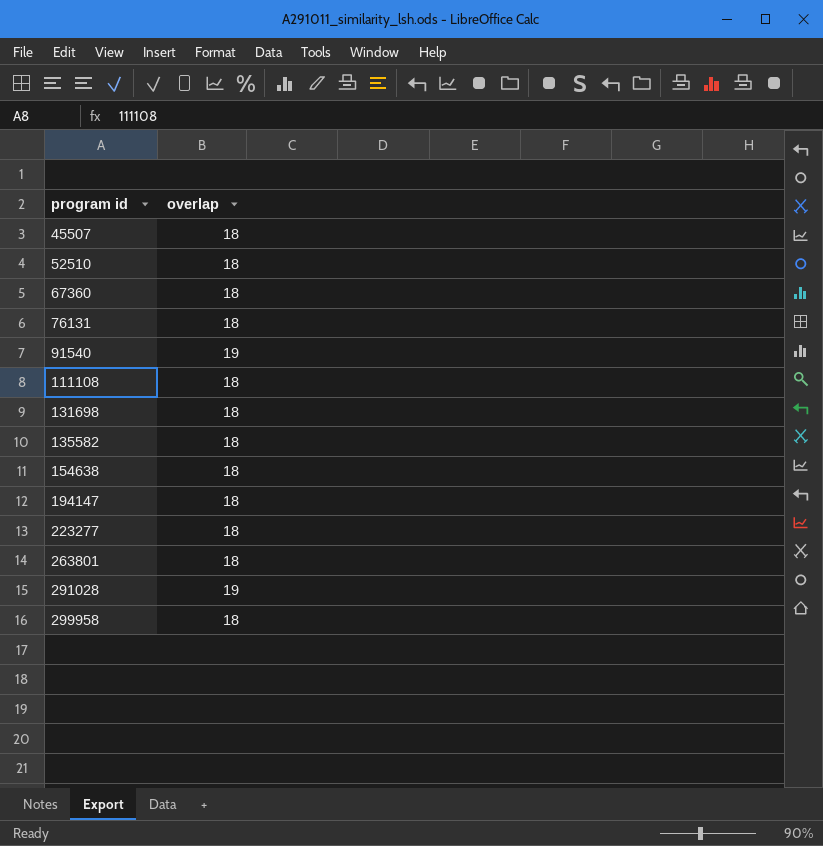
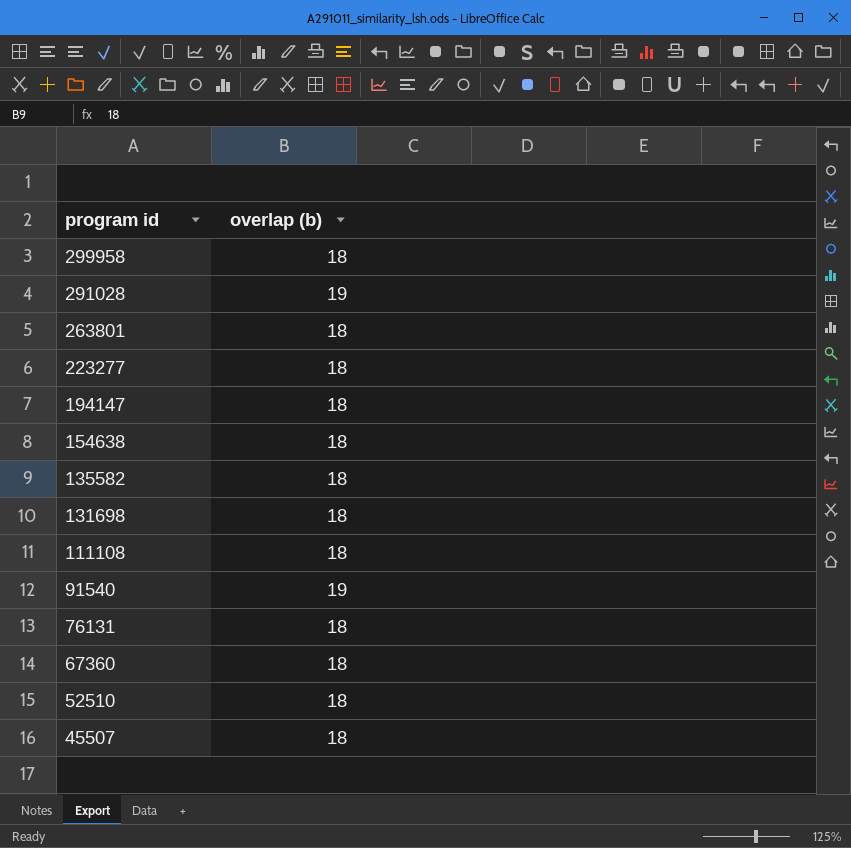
row order: program id ascending -> program id descending
column name: overlap -> overlap (b)

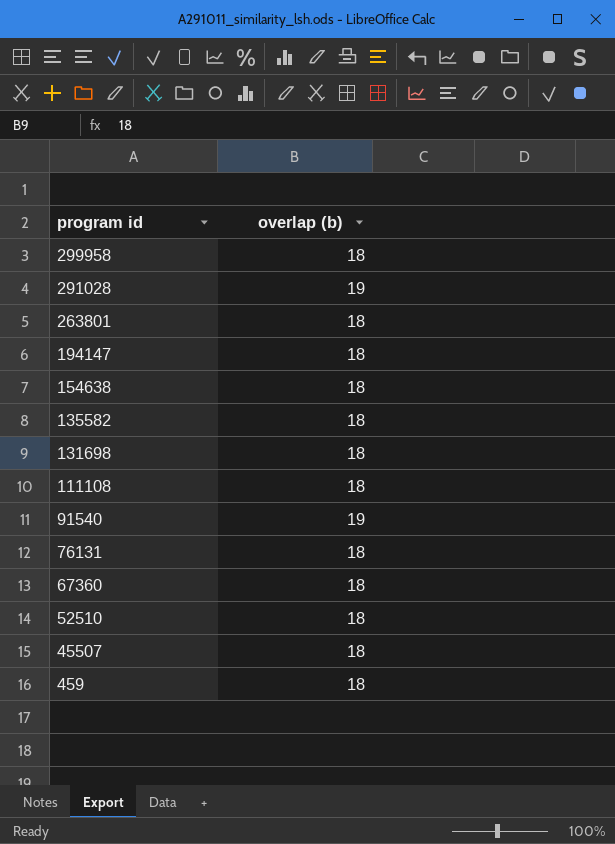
row 223277: 18 -> none
row 459: none -> 18

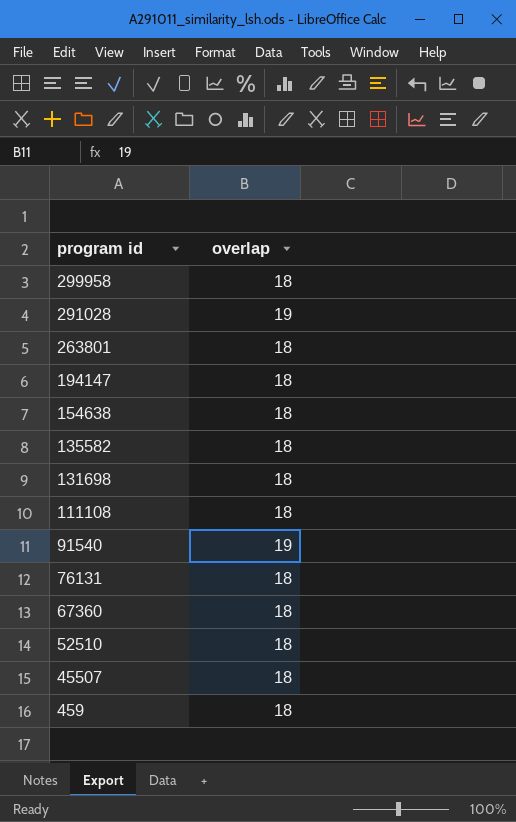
column name: overlap (b) -> overlap

